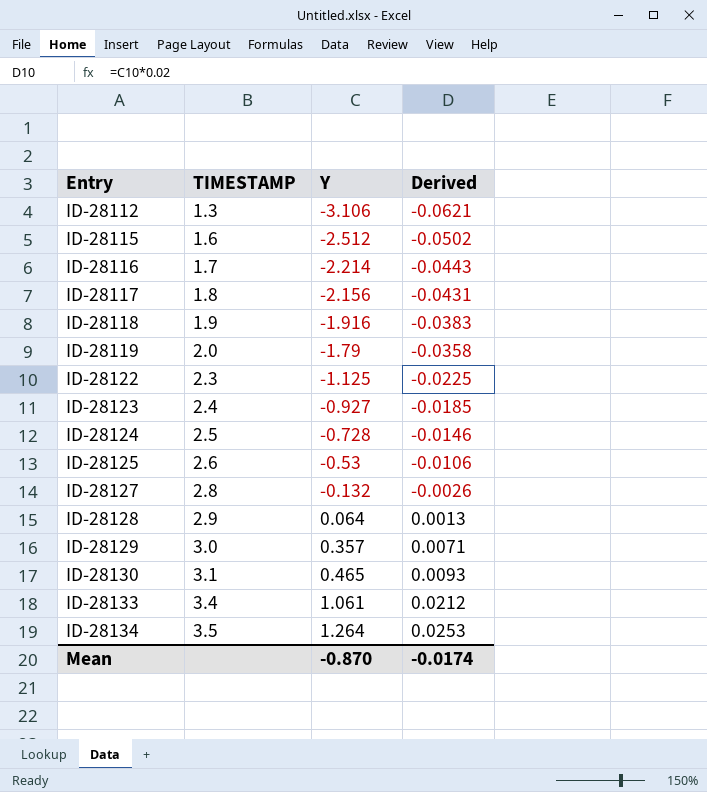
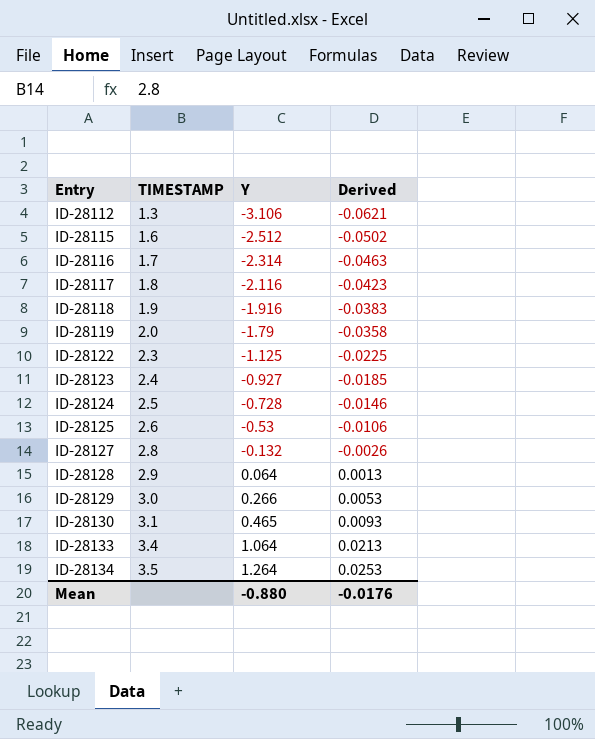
ID-28116 | Y: -2.214 -> -2.314
ID-28116 | Derived: -0.0443 -> -0.0463
ID-28117 | Y: -2.156 -> -2.116
ID-28117 | Derived: -0.0431 -> -0.0423
ID-28129 | Y: 0.357 -> 0.266
ID-28129 | Derived: 0.0071 -> 0.0053
ID-28133 | Y: 1.061 -> 1.064
ID-28133 | Derived: 0.0212 -> 0.0213
Mean | Y: -0.870 -> -0.880
Mean | Derived: -0.0174 -> -0.0176

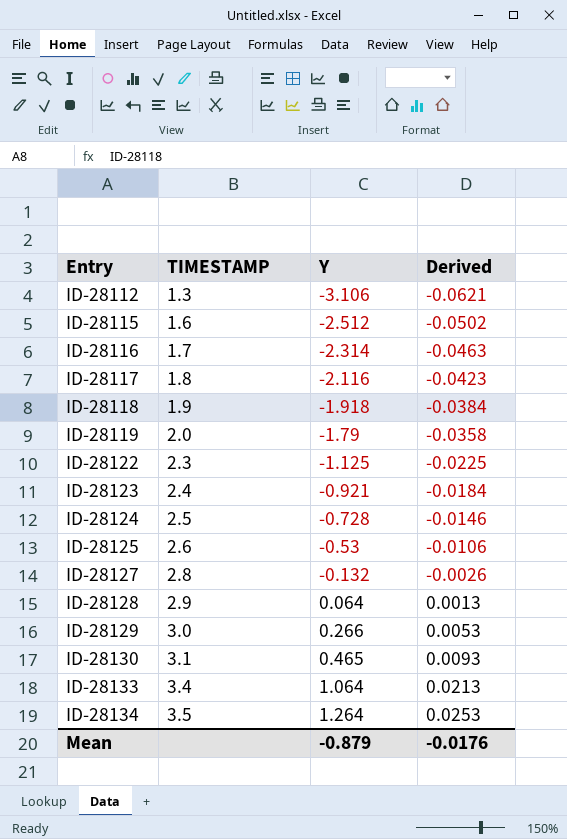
ID-28118 | Y: -1.916 -> -1.918
ID-28118 | Derived: -0.0383 -> -0.0384
ID-28123 | Y: -0.927 -> -0.921
ID-28123 | Derived: -0.0185 -> -0.0184
Mean | Y: -0.880 -> -0.879

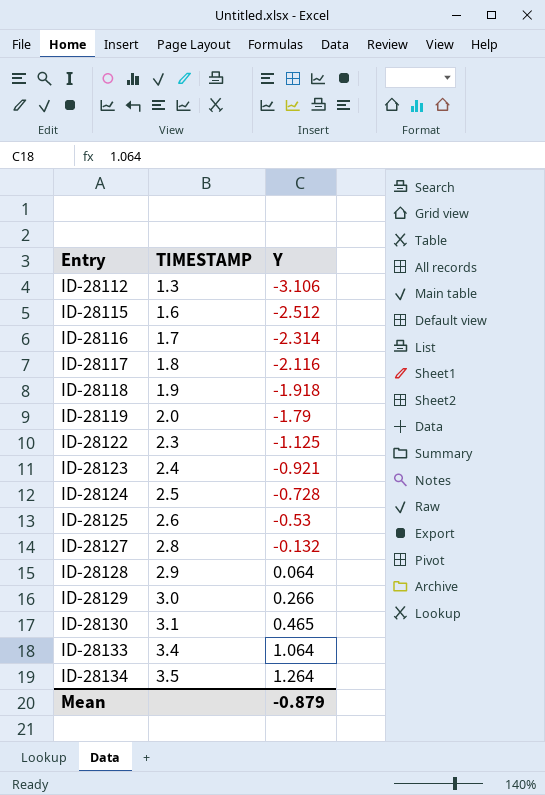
column Derived | formula: [Y] * 0.02 -> none

